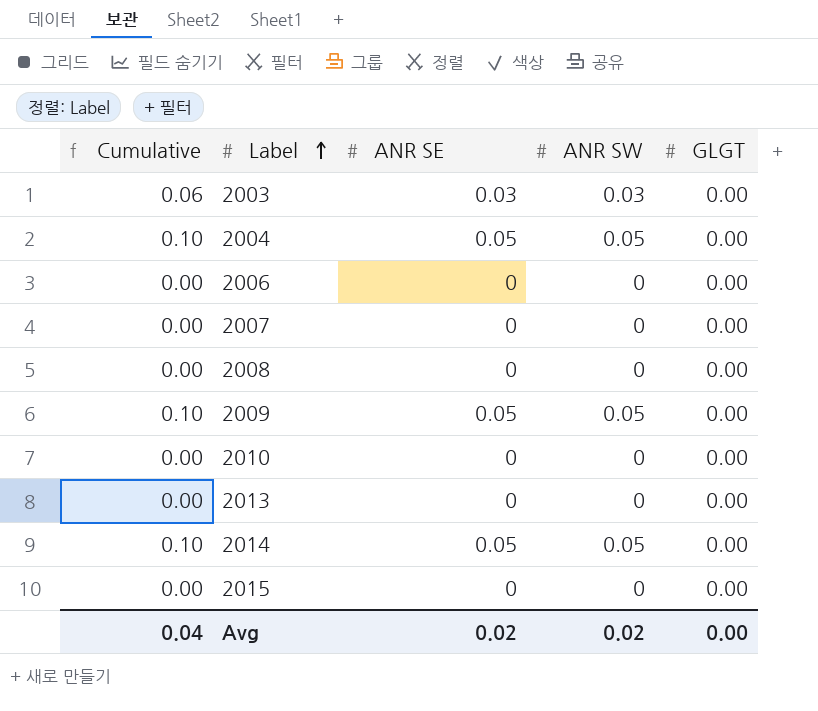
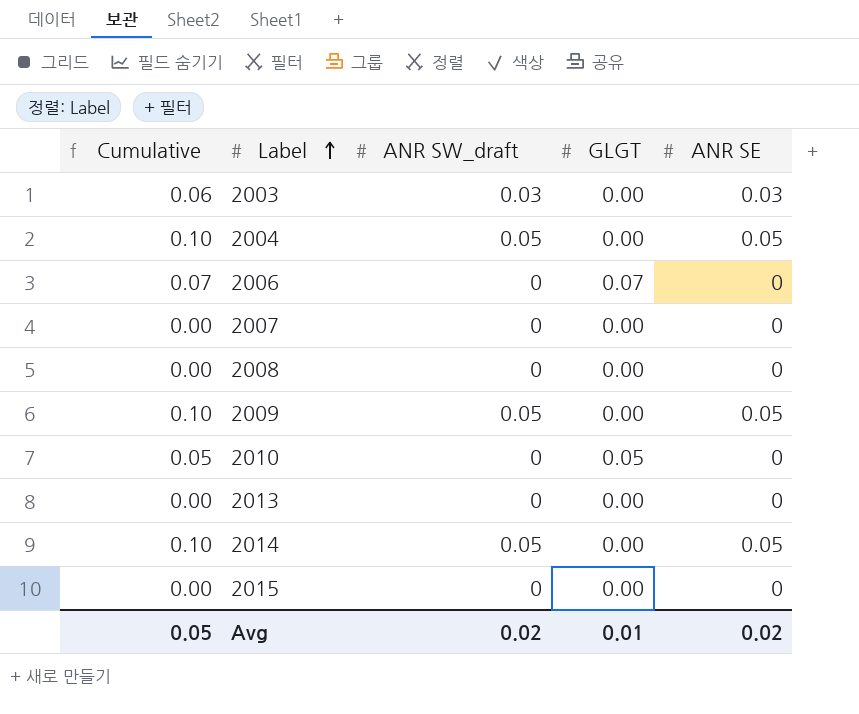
column name: ANR SW -> ANR SW_draft
column ANR SE | position: 3 -> 5
2006 | Cumulative: 0.00 -> 0.07
2006 | GLGT: 0.00 -> 0.07
2010 | Cumulative: 0.00 -> 0.05
2010 | GLGT: 0.00 -> 0.05
Avg | Cumulative: 0.04 -> 0.05
Avg | GLGT: 0.00 -> 0.01

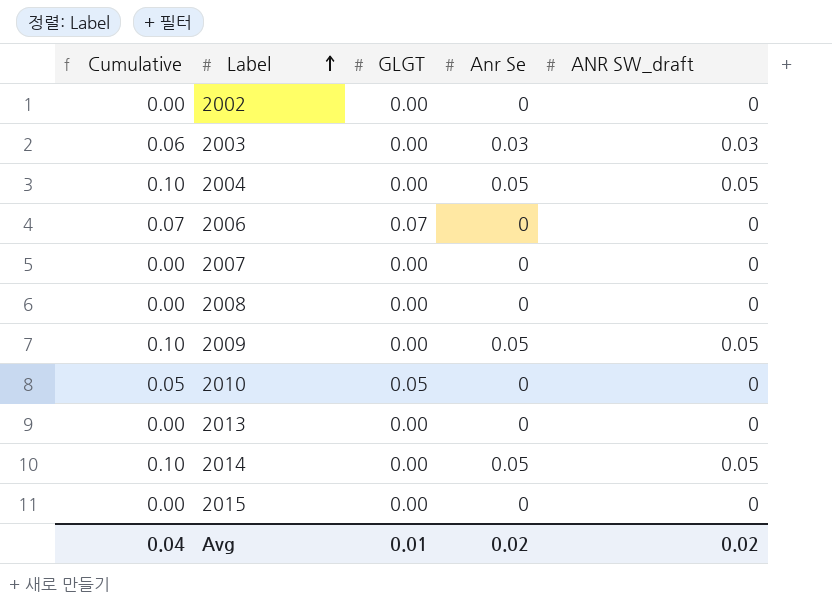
column name: ANR SE -> Anr Se
column ANR SW_draft | position: 3 -> 5
row 2002: none -> 0.00 | 0.00 | 0 | 0
Avg | Cumulative: 0.05 -> 0.04

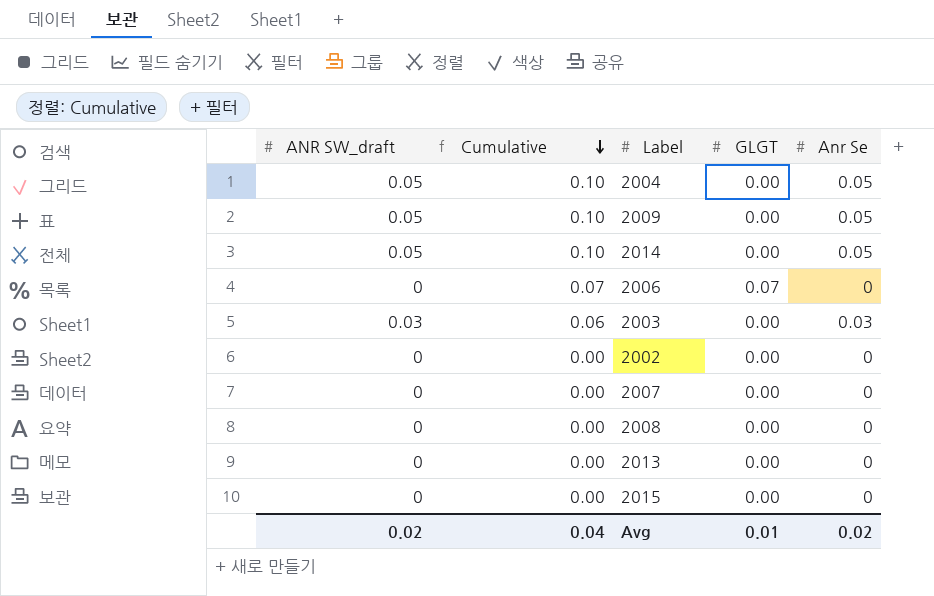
row order: Label ascending -> Cumulative descending
column ANR SW_draft | position: 5 -> 1
row 2010: 0.05 | 0.05 | 0 | 0 -> none

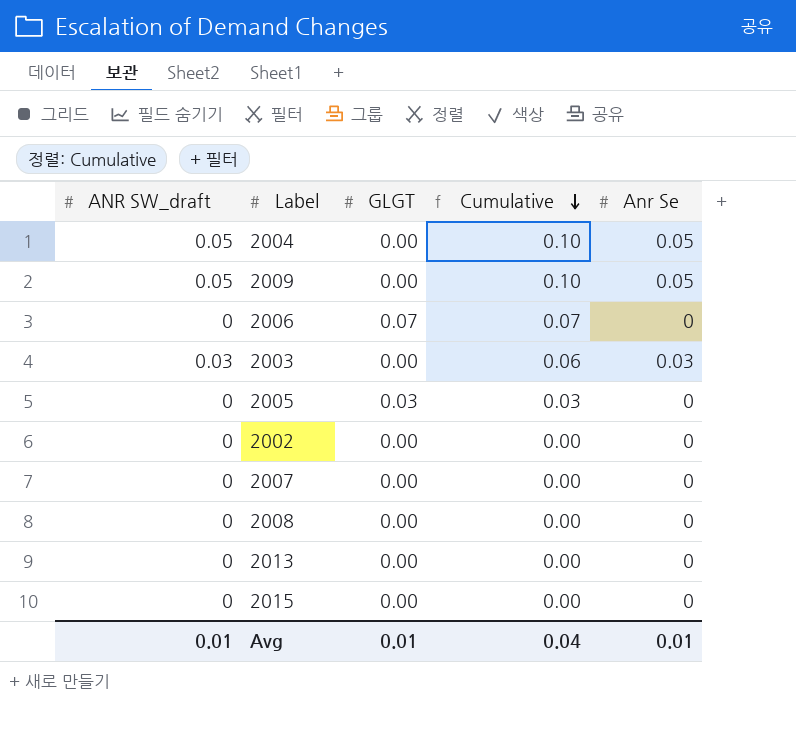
column Cumulative | position: 2 -> 4
row 2014: 0.05 | 0.10 | 0.00 | 0.05 -> none
row 2005: none -> 0 | 0.03 | 0.03 | 0
Avg | ANR SW_draft: 0.02 -> 0.01
Avg | Anr Se: 0.02 -> 0.01

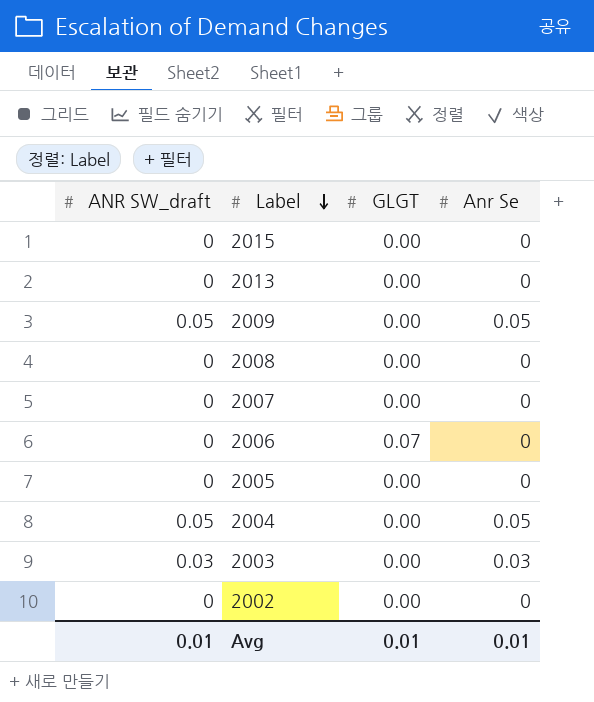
row order: Cumulative descending -> Label descending
column Cumulative | formula: [ANR SW_draft] + [GLGT] + [Anr Se] -> none
2005 | GLGT: 0.03 -> 0.00

